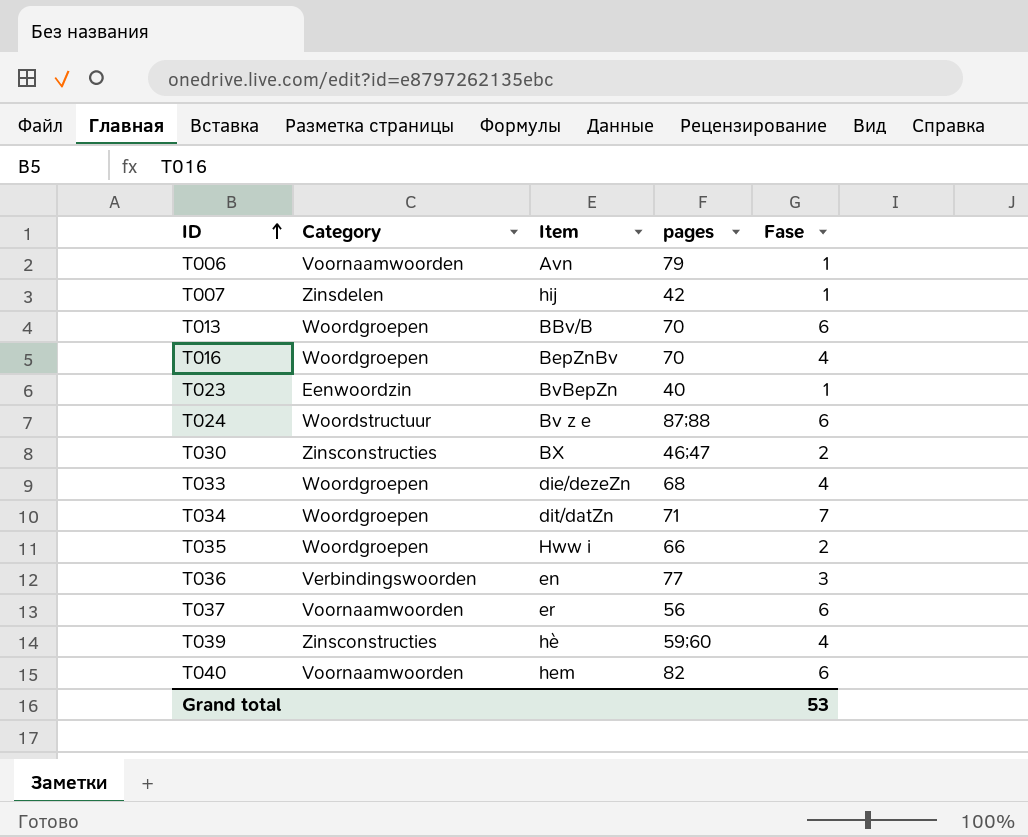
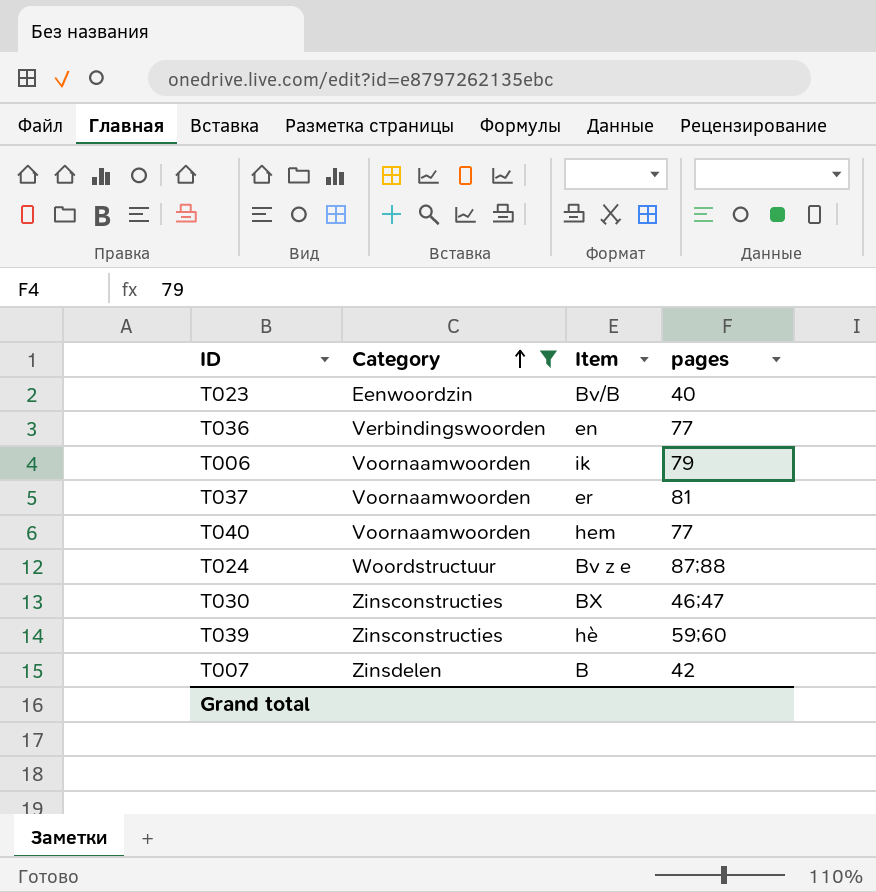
filter: none -> Category != Woordgroepen
row order: ID ascending -> Category ascending
column Fase | position: 5 -> none
T023 | Item: BvBepZn -> Bv/B
T006 | Item: Avn -> ik
T037 | pages: 56 -> 81
T040 | pages: 82 -> 77
T007 | Item: hij -> B

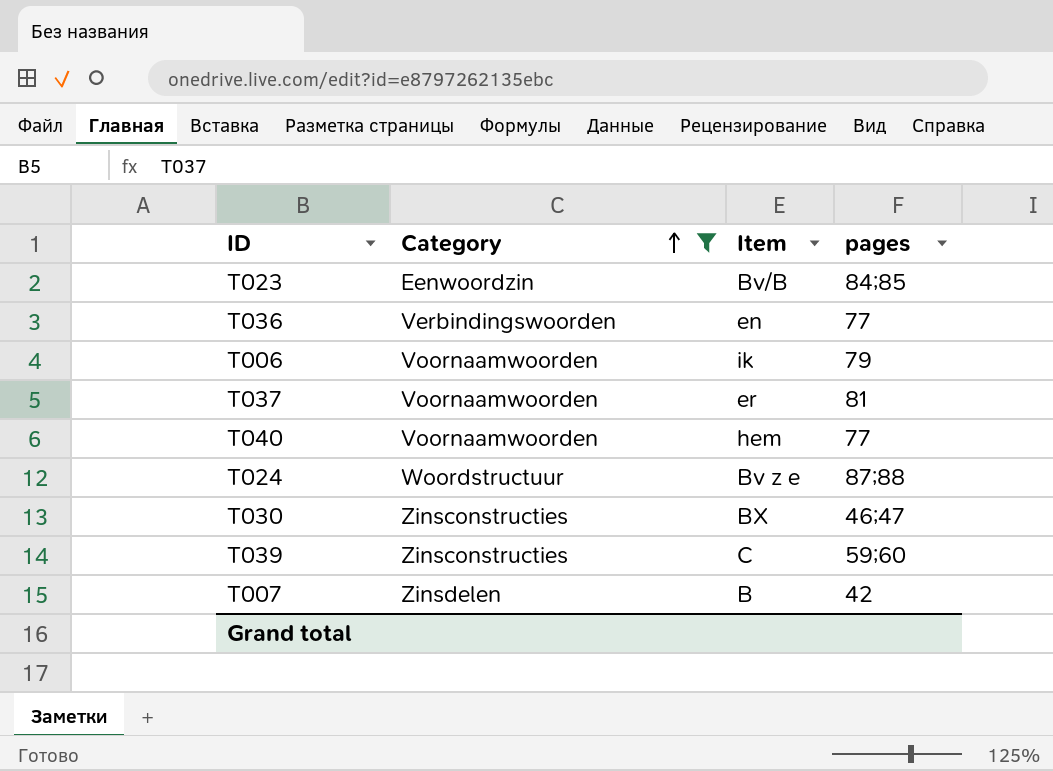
T023 | pages: 40 -> 84;85
T039 | Item: hè -> C

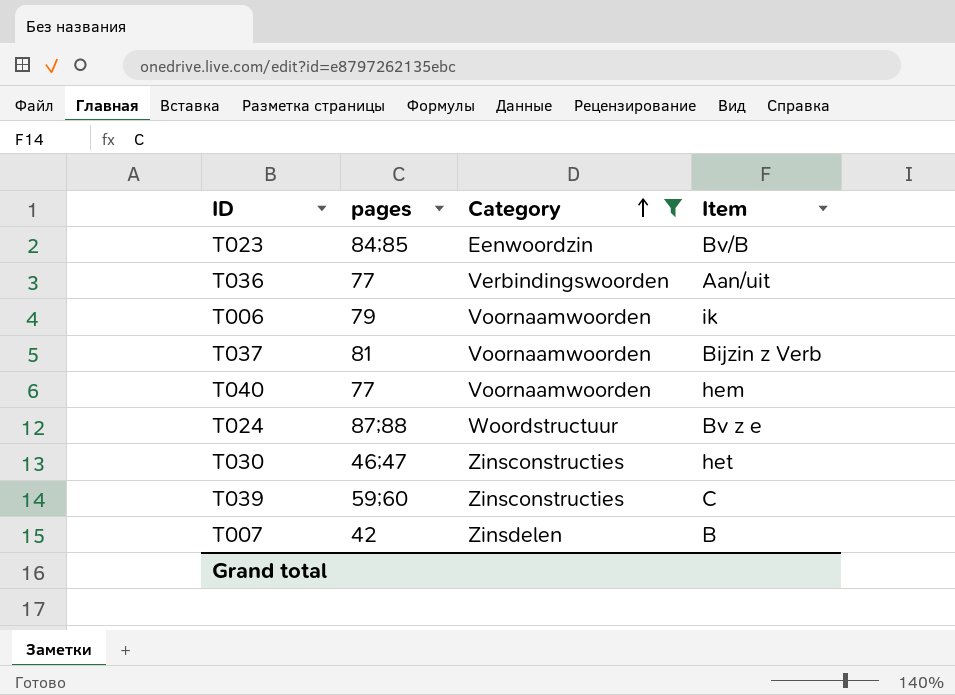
column pages | position: 4 -> 2
T036 | Item: en -> Aan/uit
T037 | Item: er -> Bijzin z Verb
T030 | Item: BX -> het

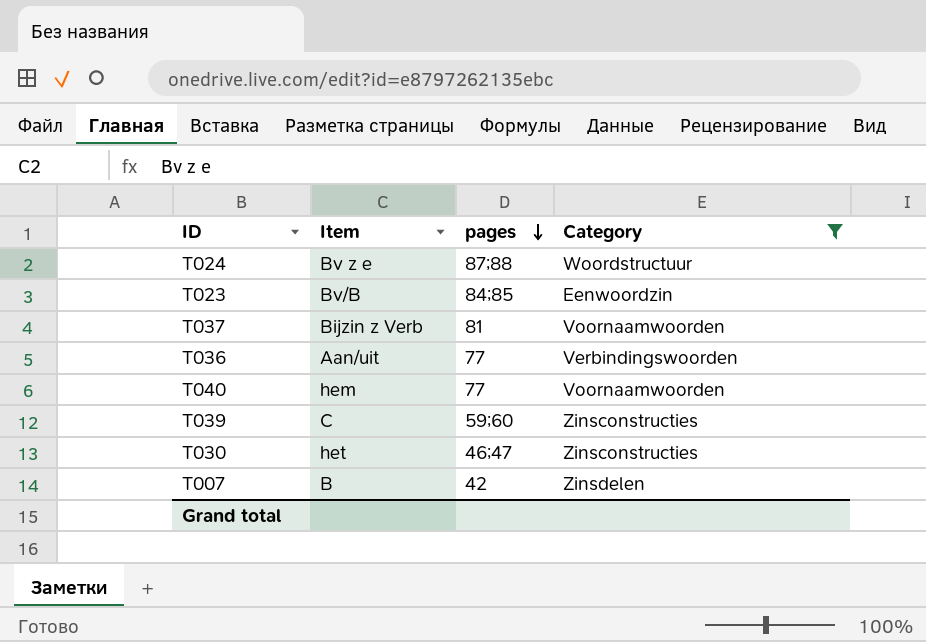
row order: Category ascending -> pages descending
column Item | position: 4 -> 2
row T006: 79 | Voornaamwoorden | ik -> none

